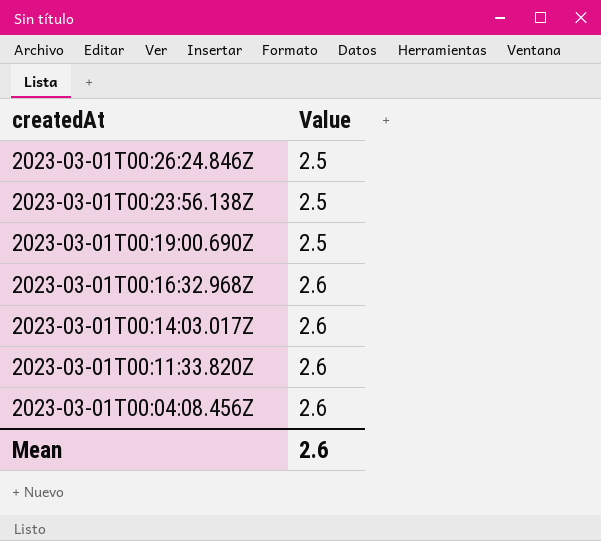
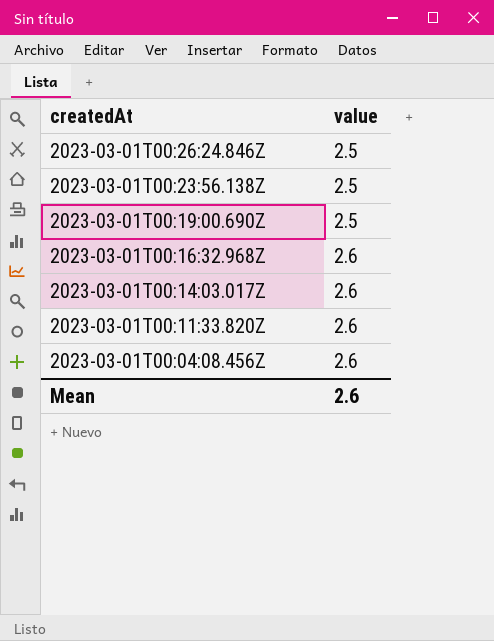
column name: Value -> value

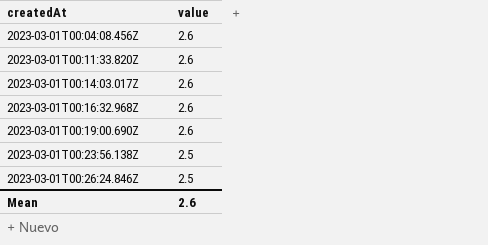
row order: createdAt descending -> createdAt ascending
2023-03-01T00:19:00.690Z | value: 2.5 -> 2.6

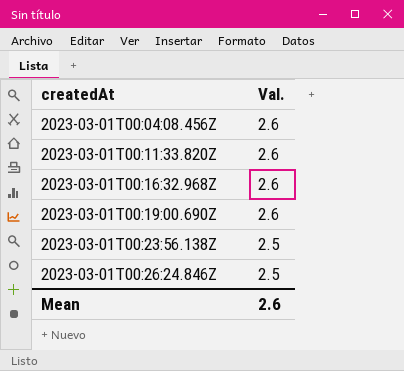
column name: value -> Val.
row 2023-03-01T00:14:03.017Z: 2.6 -> none

